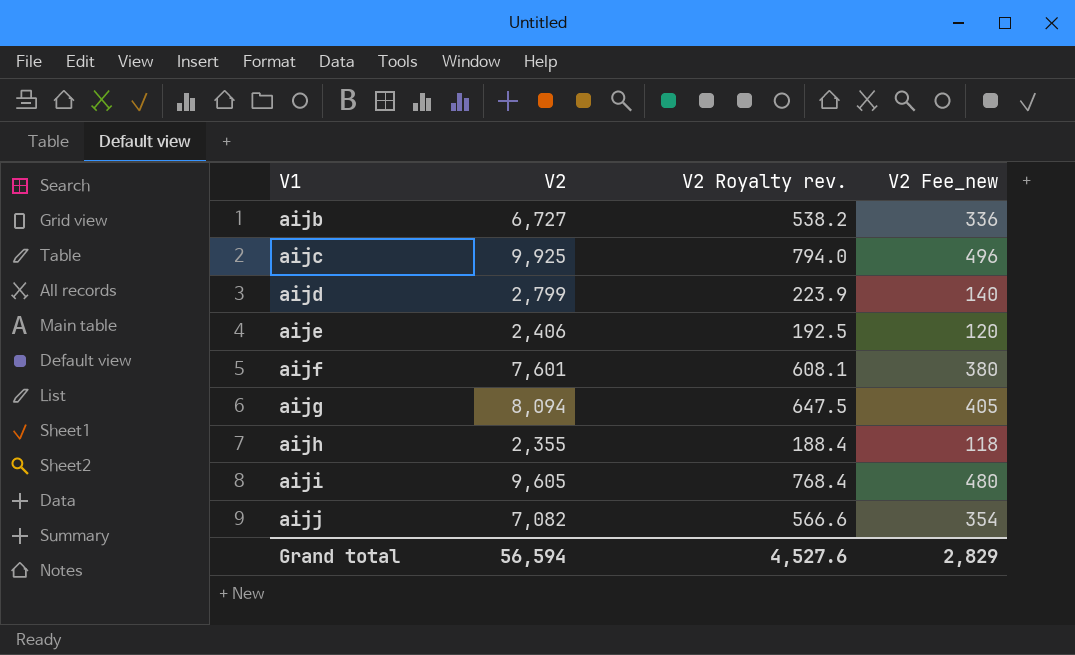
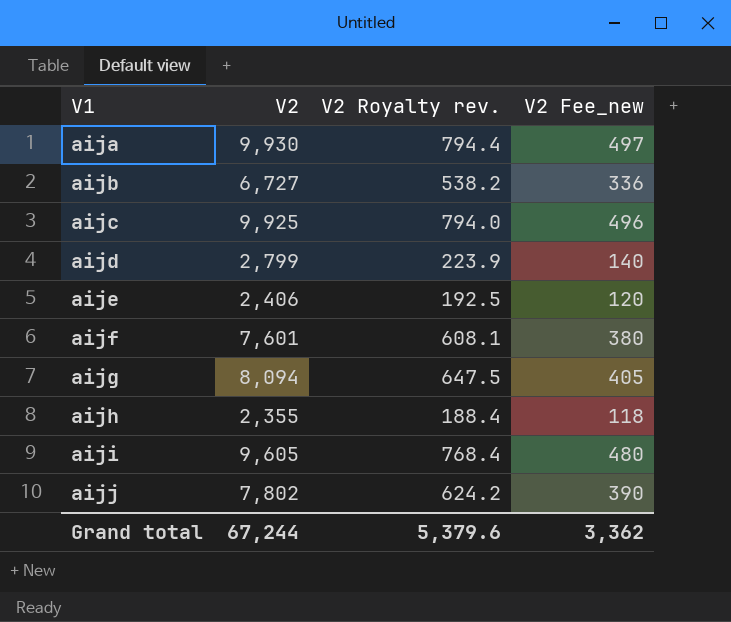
row aija: none -> 9,930 | 794.4 | 497
aijj | V2: 7,082 -> 7,802
aijj | V2 Royalty rev.: 566.6 -> 624.2
aijj | V2 Fee_new: 354 -> 390
Grand total | V2: 56,594 -> 67,244
Grand total | V2 Royalty rev.: 4,527.6 -> 5,379.6
Grand total | V2 Fee_new: 2,829 -> 3,362

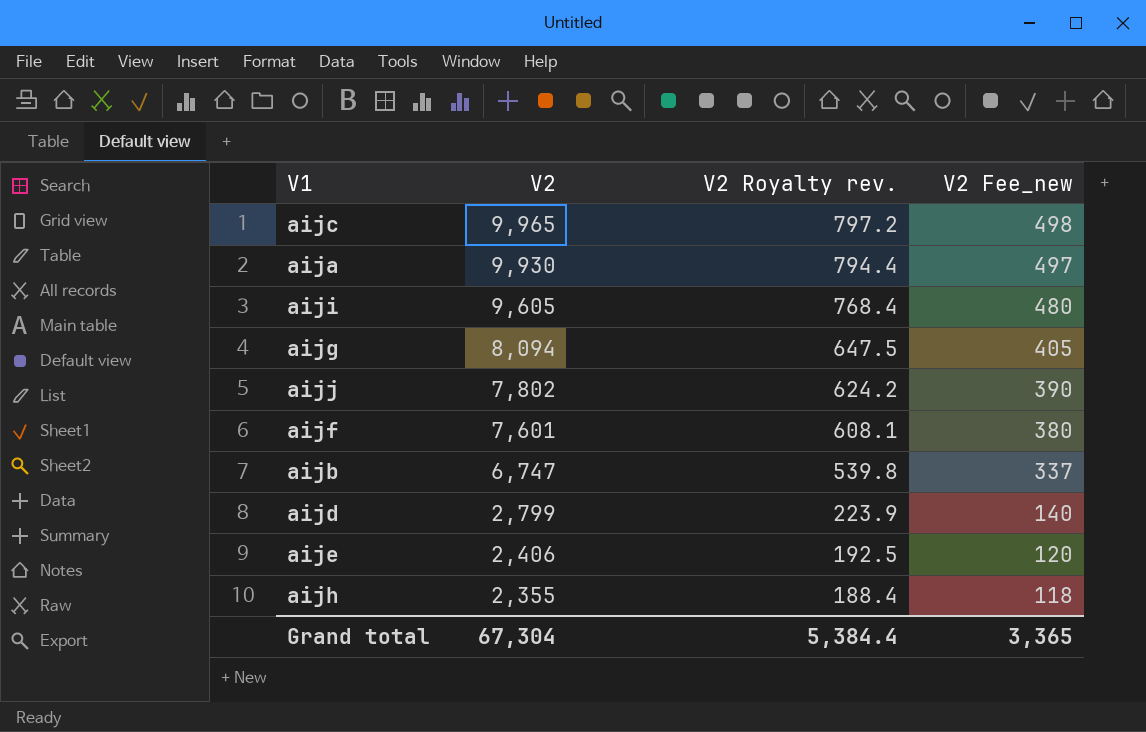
row order: V1 ascending -> V2 descending
aijc | V2: 9,925 -> 9,965
aijc | V2 Royalty rev.: 794.0 -> 797.2
aijc | V2 Fee_new: 496 -> 498
aijb | V2: 6,727 -> 6,747
aijb | V2 Royalty rev.: 538.2 -> 539.8
aijb | V2 Fee_new: 336 -> 337
Grand total | V2: 67,244 -> 67,304
Grand total | V2 Royalty rev.: 5,379.6 -> 5,384.4
Grand total | V2 Fee_new: 3,362 -> 3,365

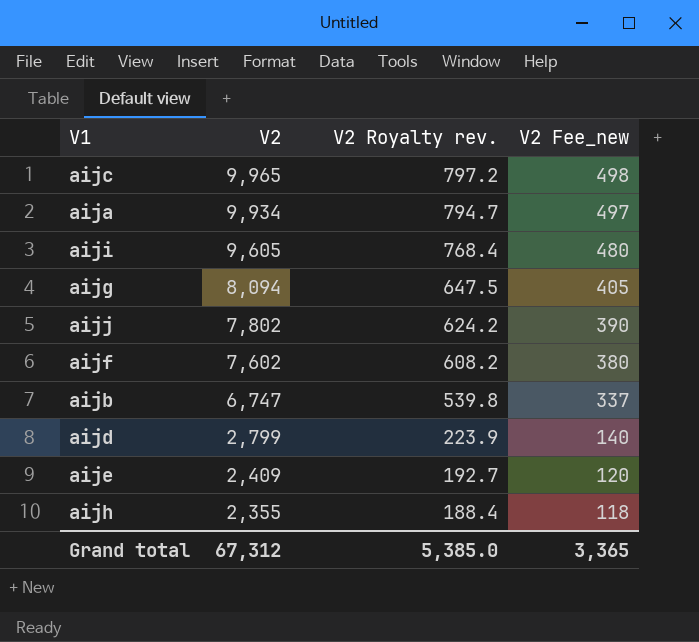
aija | V2: 9,930 -> 9,934
aija | V2 Royalty rev.: 794.4 -> 794.7
aijf | V2: 7,601 -> 7,602
aijf | V2 Royalty rev.: 608.1 -> 608.2
aije | V2: 2,406 -> 2,409
aije | V2 Royalty rev.: 192.5 -> 192.7
Grand total | V2: 67,304 -> 67,312
Grand total | V2 Royalty rev.: 5,384.4 -> 5,385.0

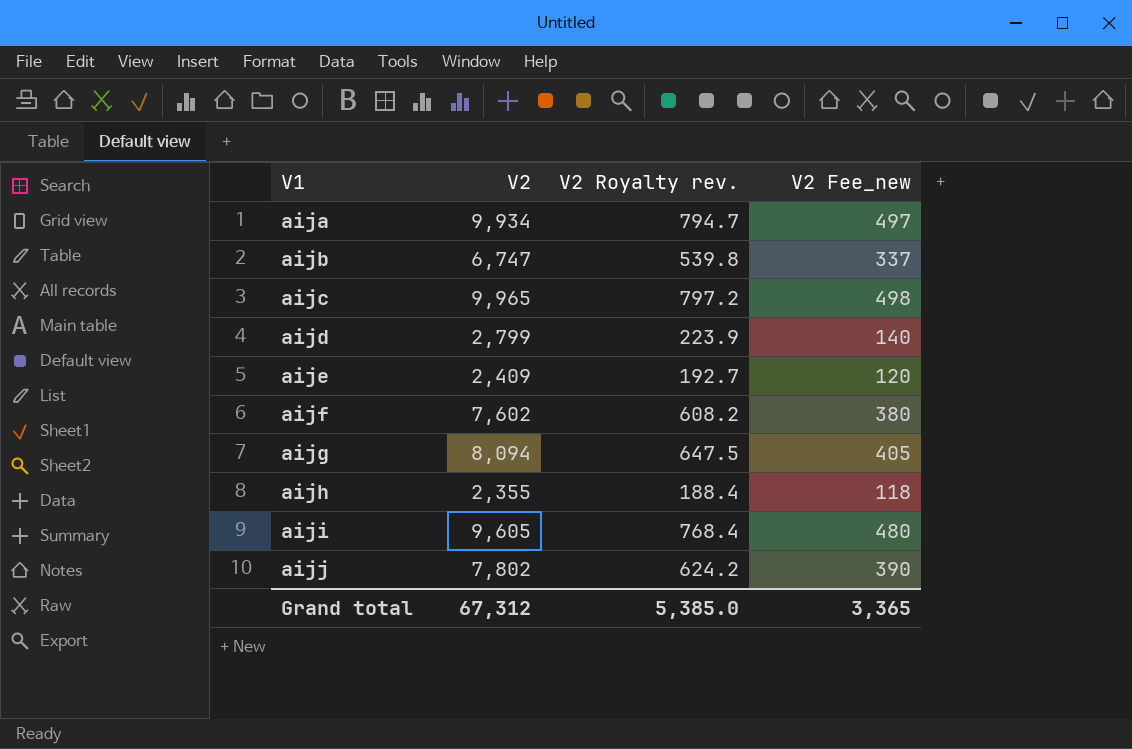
row order: V2 descending -> V1 ascending

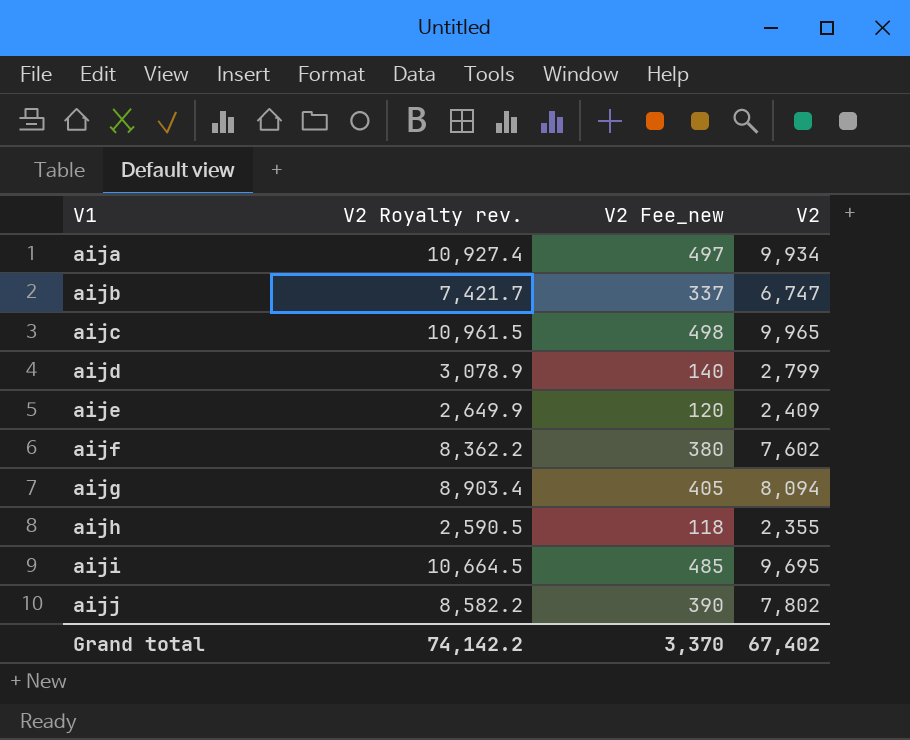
column V2 Royalty rev. | formula: [V2] * 0.08 -> [V2] * 1.1
column V2 | position: 2 -> 4
aiji | V2 Fee_new: 480 -> 485
aiji | V2: 9,605 -> 9,695
Grand total | V2 Royalty rev.: 5,385.0 -> 74,142.2
Grand total | V2 Fee_new: 3,365 -> 3,370
Grand total | V2: 67,312 -> 67,402

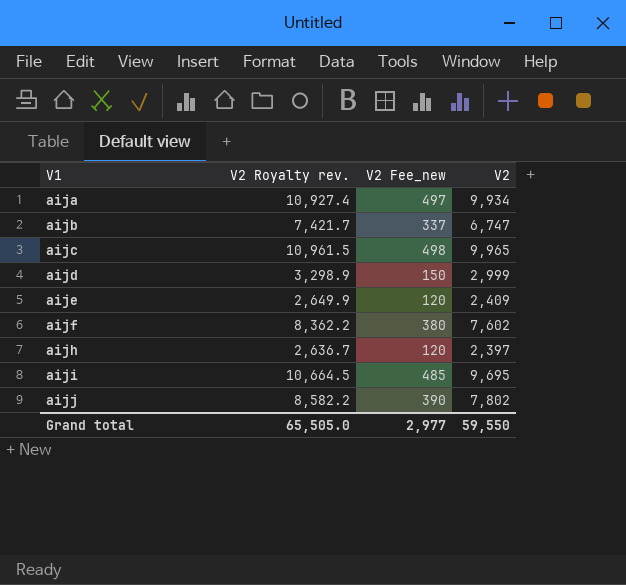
row aijg: 8,903.4 | 405 | 8,094 -> none
aijd | V2 Royalty rev.: 3,078.9 -> 3,298.9
aijd | V2 Fee_new: 140 -> 150
aijd | V2: 2,799 -> 2,999
aijh | V2 Royalty rev.: 2,590.5 -> 2,636.7
aijh | V2 Fee_new: 118 -> 120
aijh | V2: 2,355 -> 2,397
Grand total | V2 Royalty rev.: 74,142.2 -> 65,505.0
Grand total | V2 Fee_new: 3,370 -> 2,977
Grand total | V2: 67,402 -> 59,550

